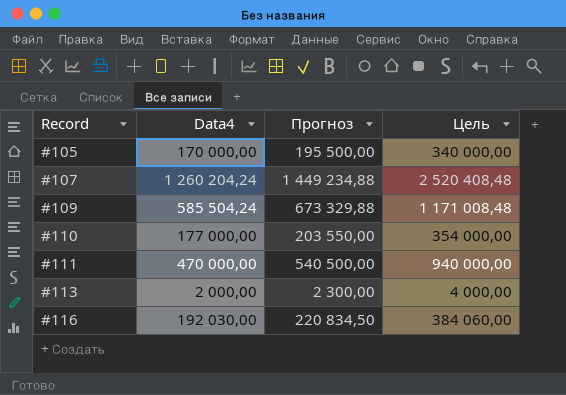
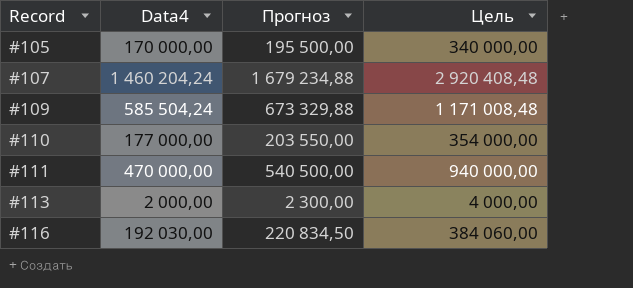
#107 | Data4: 1 260 204,24 -> 1 460 204,24
#107 | Прогноз: 1 449 234,88 -> 1 679 234,88
#107 | Цель: 2 520 408,48 -> 2 920 408,48

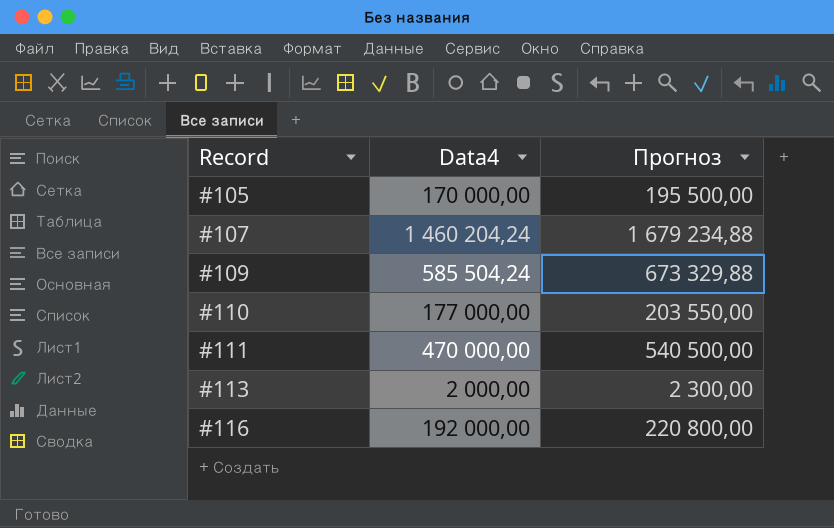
column Цель | formula: [Data4] * 2 -> none
#116 | Data4: 192 030,00 -> 192 000,00
#116 | Прогноз: 220 834,50 -> 220 800,00

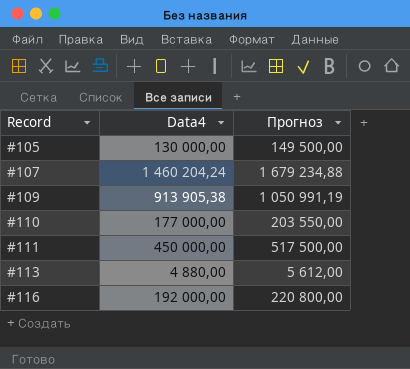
#105 | Data4: 170 000,00 -> 130 000,00
#105 | Прогноз: 195 500,00 -> 149 500,00
#109 | Data4: 585 504,24 -> 913 905,38
#109 | Прогноз: 673 329,88 -> 1 050 991,19
#111 | Data4: 470 000,00 -> 450 000,00
#111 | Прогноз: 540 500,00 -> 517 500,00
#113 | Data4: 2 000,00 -> 4 880,00
#113 | Прогноз: 2 300,00 -> 5 612,00

